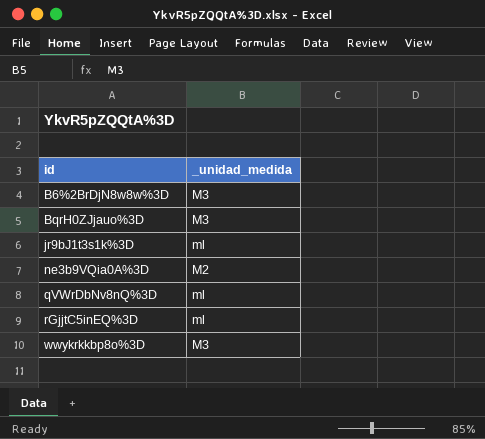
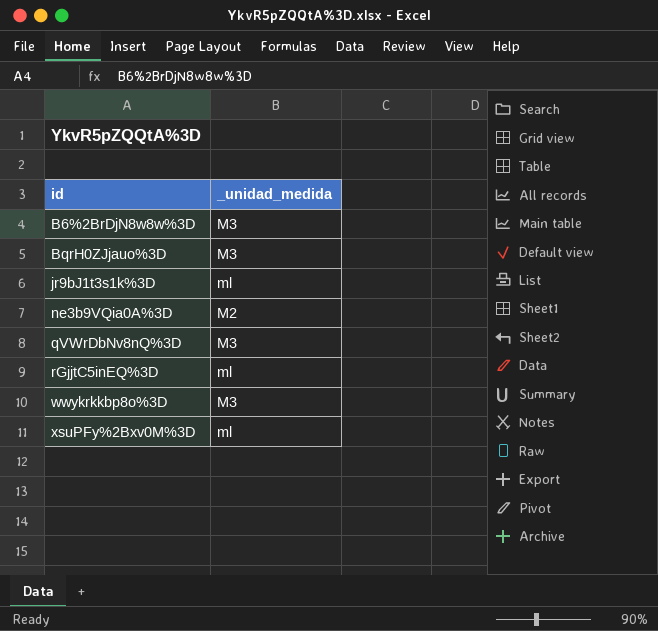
qVWrDbNv8nQ%3D | _unidad_medida: ml -> M3
row xsuPFy%2Bxv0M%3D: none -> ml

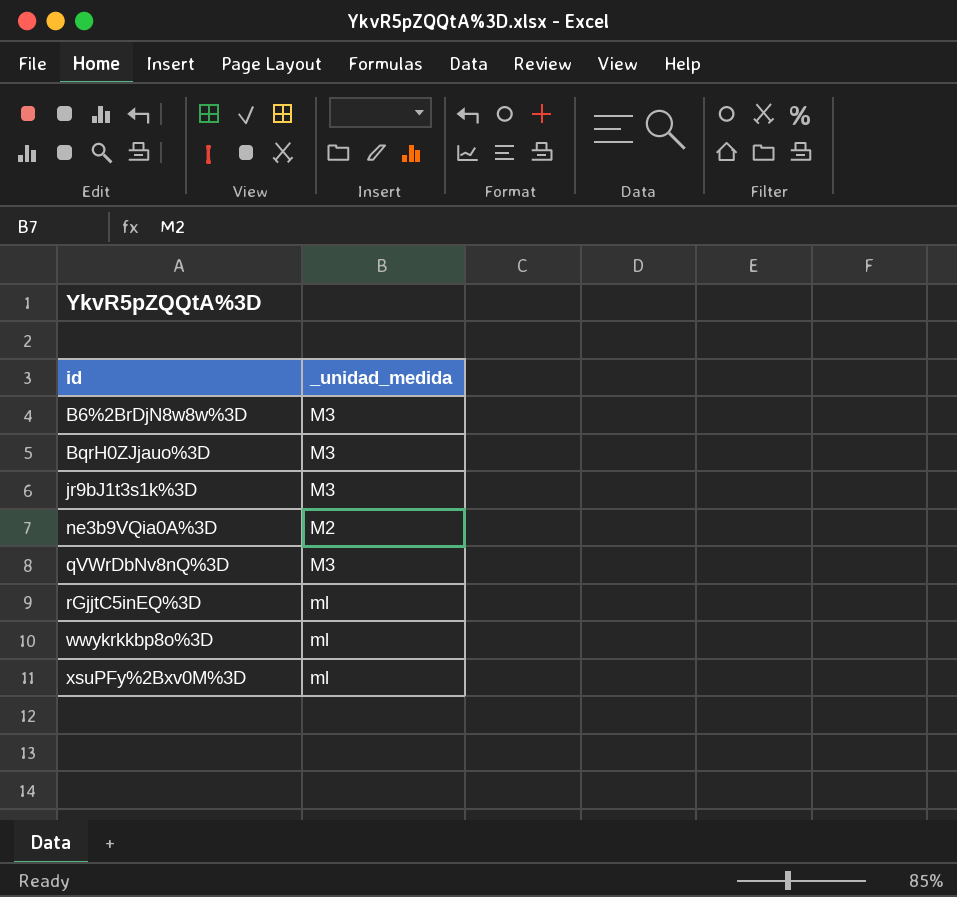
jr9bJ1t3s1k%3D | _unidad_medida: ml -> M3
wwykrkkbp8o%3D | _unidad_medida: M3 -> ml

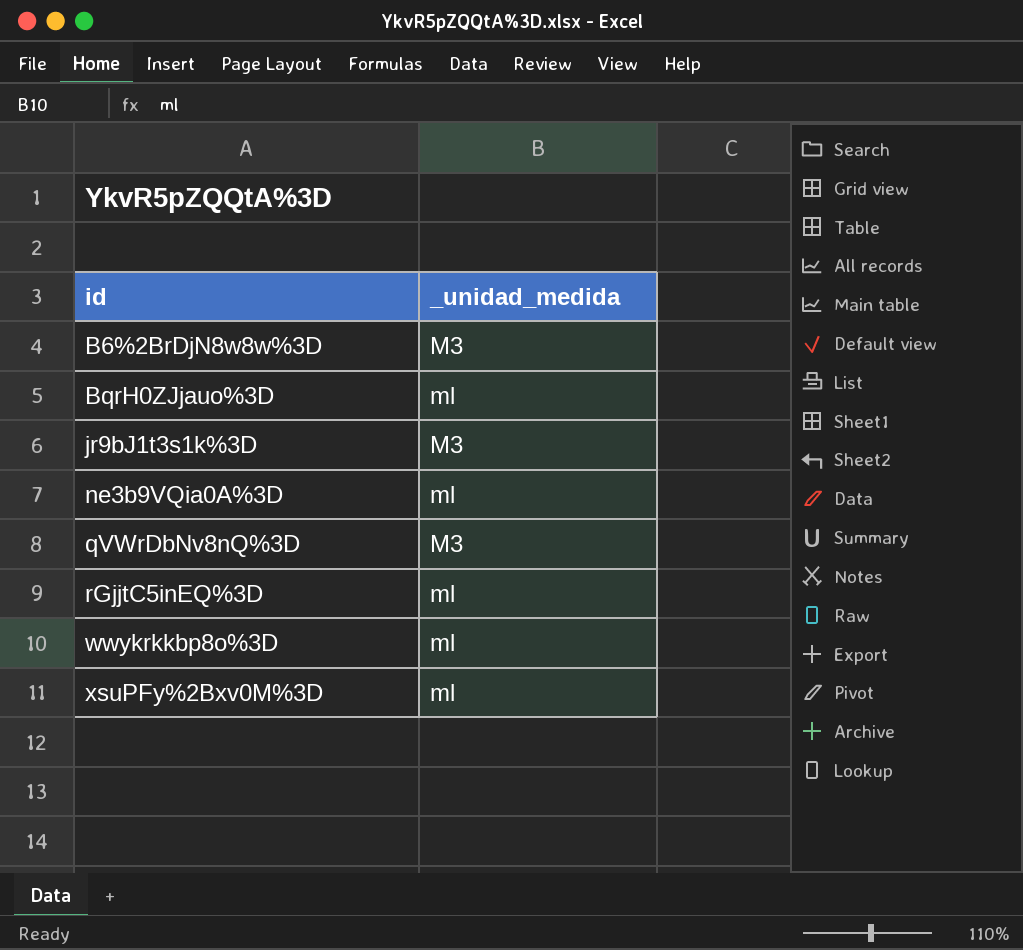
BqrH0ZJjauo%3D | _unidad_medida: M3 -> ml
ne3b9VQia0A%3D | _unidad_medida: M2 -> ml

